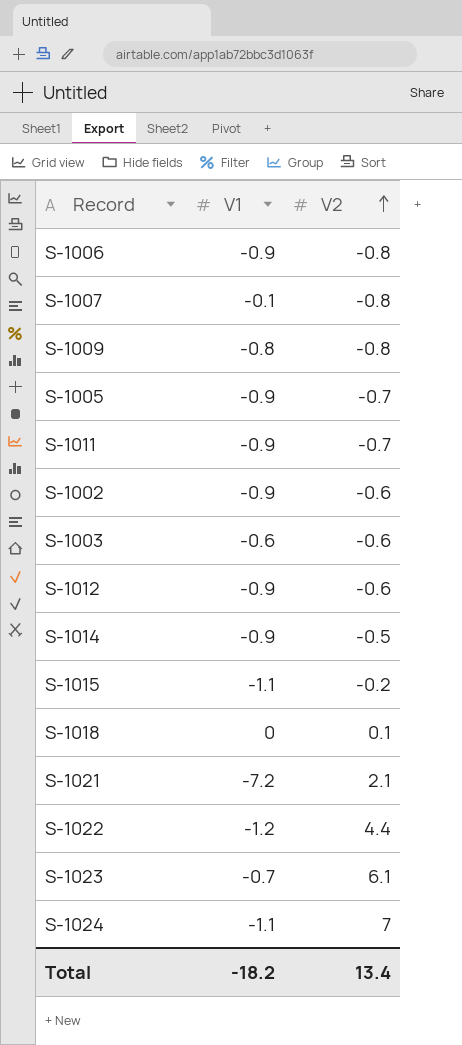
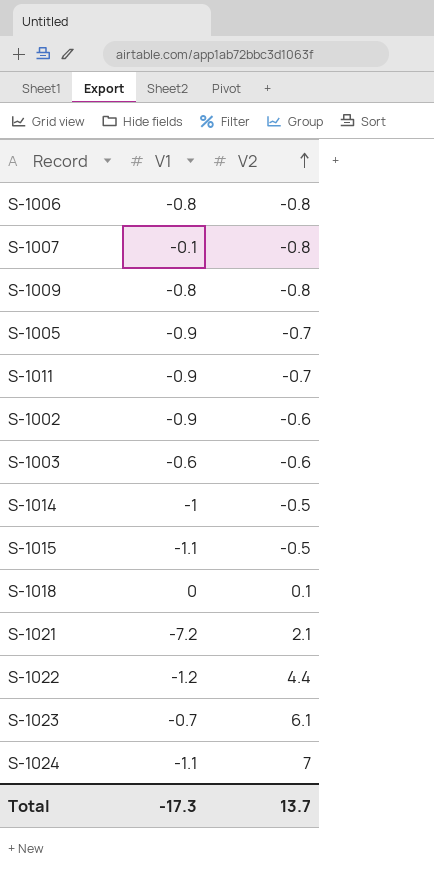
row S-1012: -0.9 | -0.6 -> none
S-1006 | V1: -0.9 -> -0.8
S-1014 | V1: -0.9 -> -1
S-1015 | V2: -0.2 -> -0.5
Total | V1: -18.2 -> -17.3
Total | V2: 13.4 -> 13.7

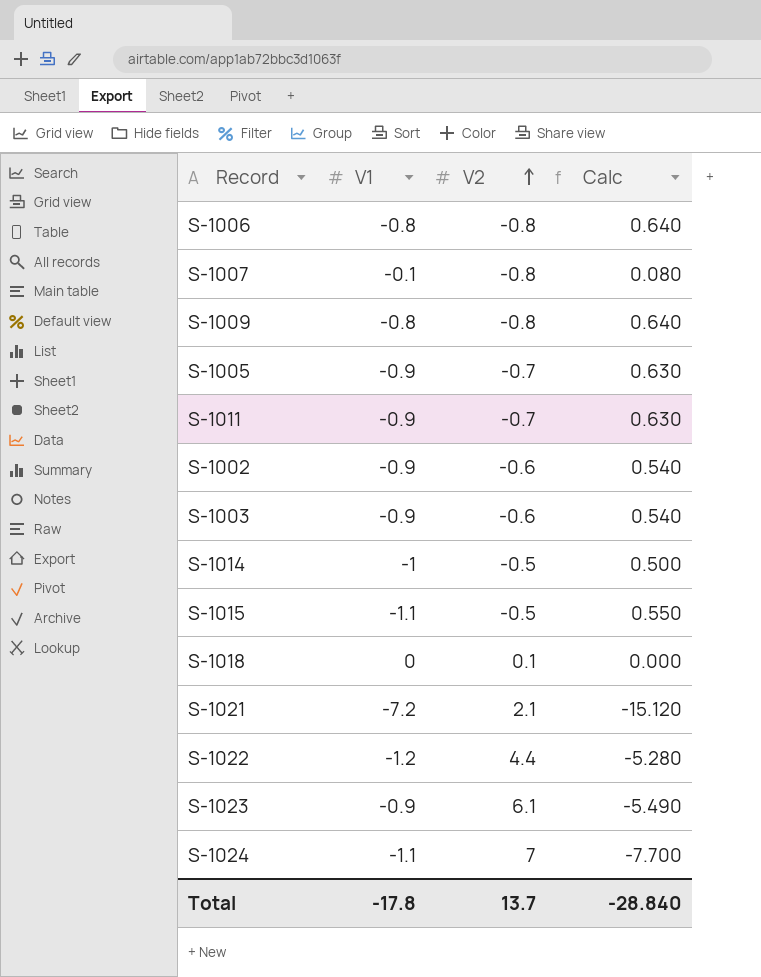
column Calc | formula: none -> [V1] * [V2]
S-1003 | V1: -0.6 -> -0.9
S-1023 | V1: -0.7 -> -0.9
Total | V1: -17.3 -> -17.8

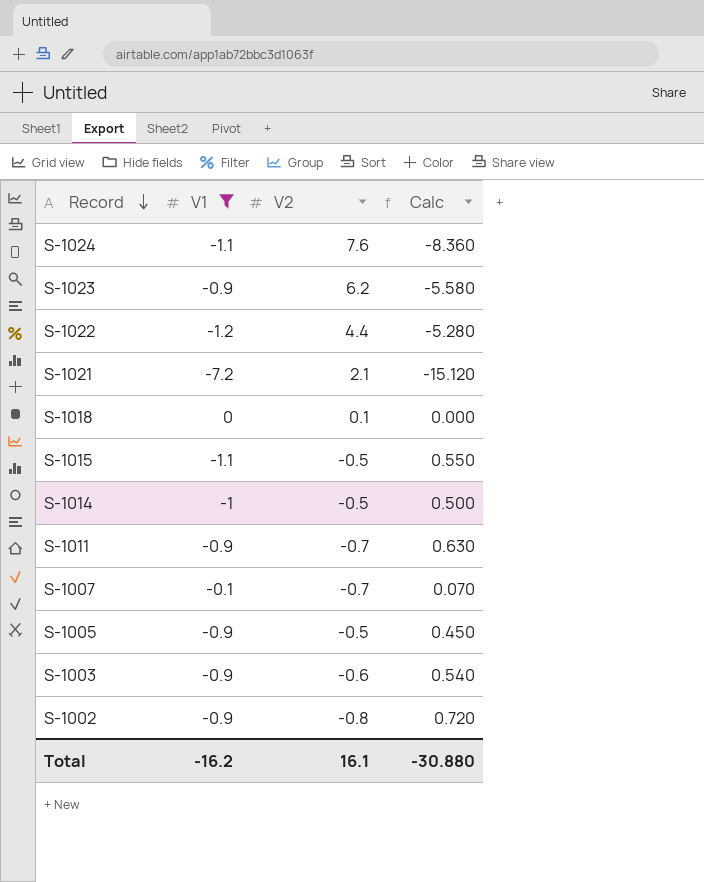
filter: none -> V1 != -0.8
row order: V2 ascending -> Record descending
S-1024 | V2: 7 -> 7.6
S-1024 | Calc: -7.700 -> -8.360
S-1023 | V2: 6.1 -> 6.2
S-1023 | Calc: -5.490 -> -5.580
S-1007 | V2: -0.8 -> -0.7
S-1007 | Calc: 0.080 -> 0.070
S-1005 | V2: -0.7 -> -0.5
S-1005 | Calc: 0.630 -> 0.450
S-1002 | V2: -0.6 -> -0.8
S-1002 | Calc: 0.540 -> 0.720
Total | V1: -17.8 -> -16.2
Total | V2: 13.7 -> 16.1
Total | Calc: -28.840 -> -30.880

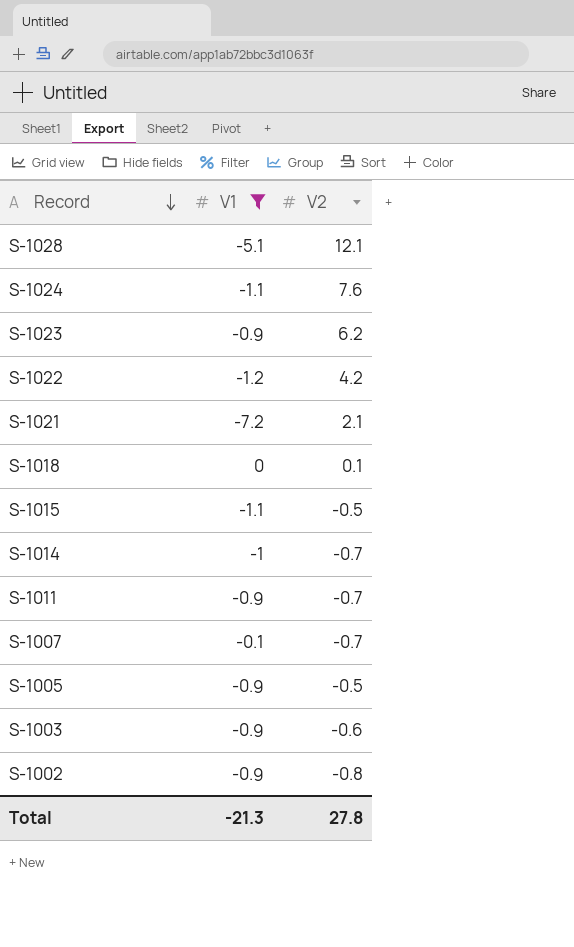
column Calc | formula: [V1] * [V2] -> none
row S-1028: none -> -5.1 | 12.1
S-1022 | V2: 4.4 -> 4.2
S-1014 | V2: -0.5 -> -0.7
Total | V1: -16.2 -> -21.3
Total | V2: 16.1 -> 27.8

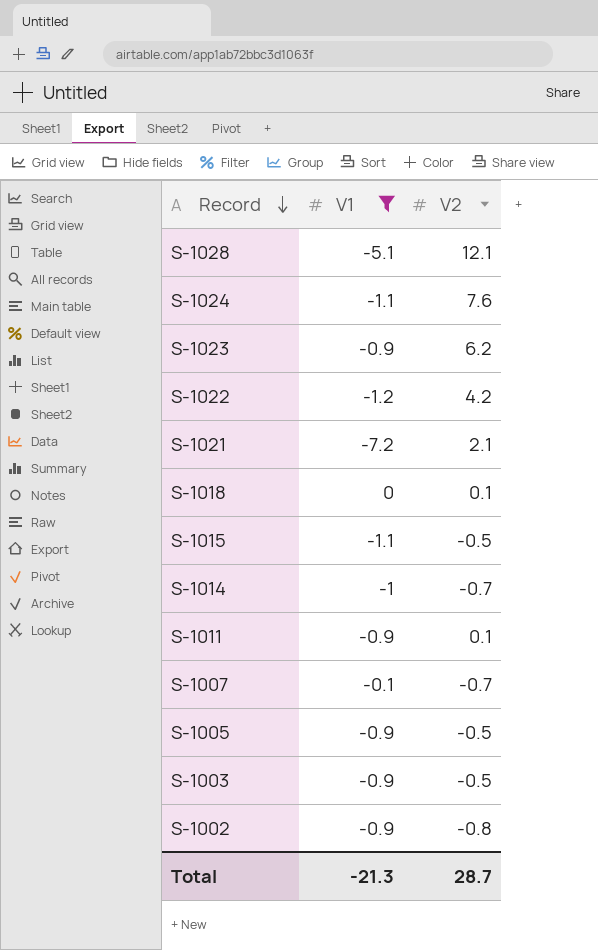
S-1011 | V2: -0.7 -> 0.1
S-1003 | V2: -0.6 -> -0.5
Total | V2: 27.8 -> 28.7

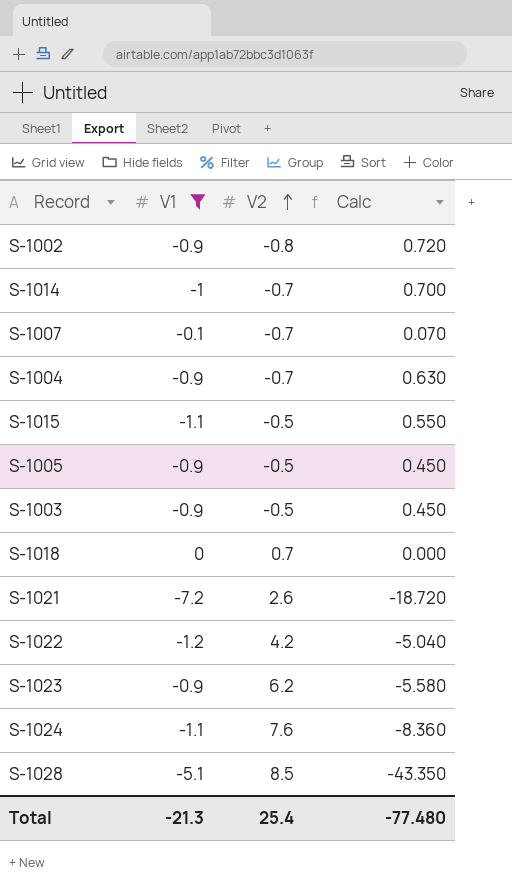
row order: Record descending -> V2 ascending
column Calc | formula: none -> [V1] * [V2]
row S-1011: -0.9 | 0.1 -> none
row S-1004: none -> -0.9 | -0.7 | 0.630
S-1018 | V2: 0.1 -> 0.7
S-1021 | V2: 2.1 -> 2.6
S-1028 | V2: 12.1 -> 8.5
Total | V2: 28.7 -> 25.4

